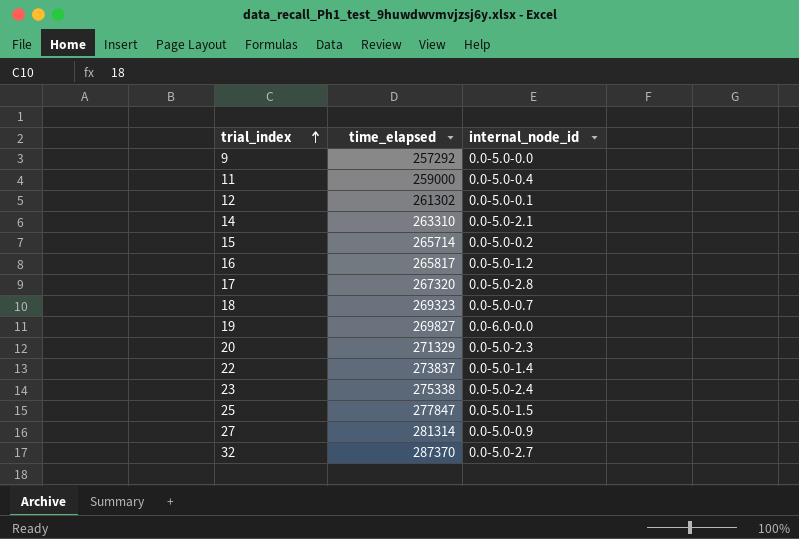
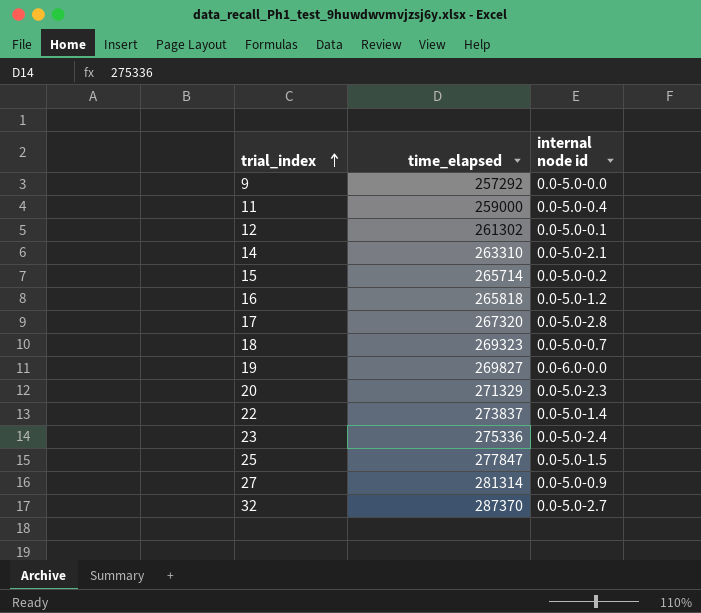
column name: internal_node_id -> internal node id
16 | time_elapsed: 265817 -> 265818
23 | time_elapsed: 275338 -> 275336

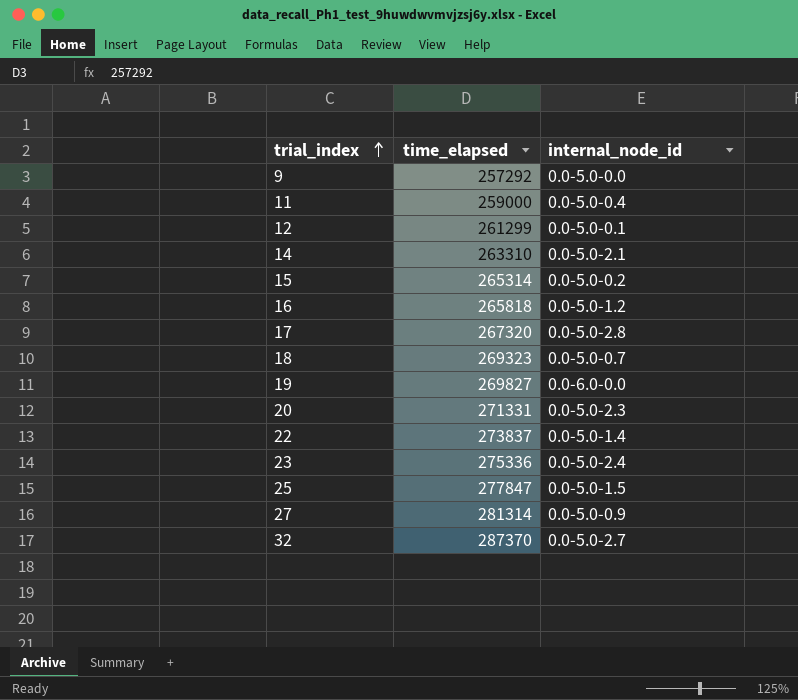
column name: internal node id -> internal_node_id
12 | time_elapsed: 261302 -> 261299
15 | time_elapsed: 265714 -> 265314
20 | time_elapsed: 271329 -> 271331

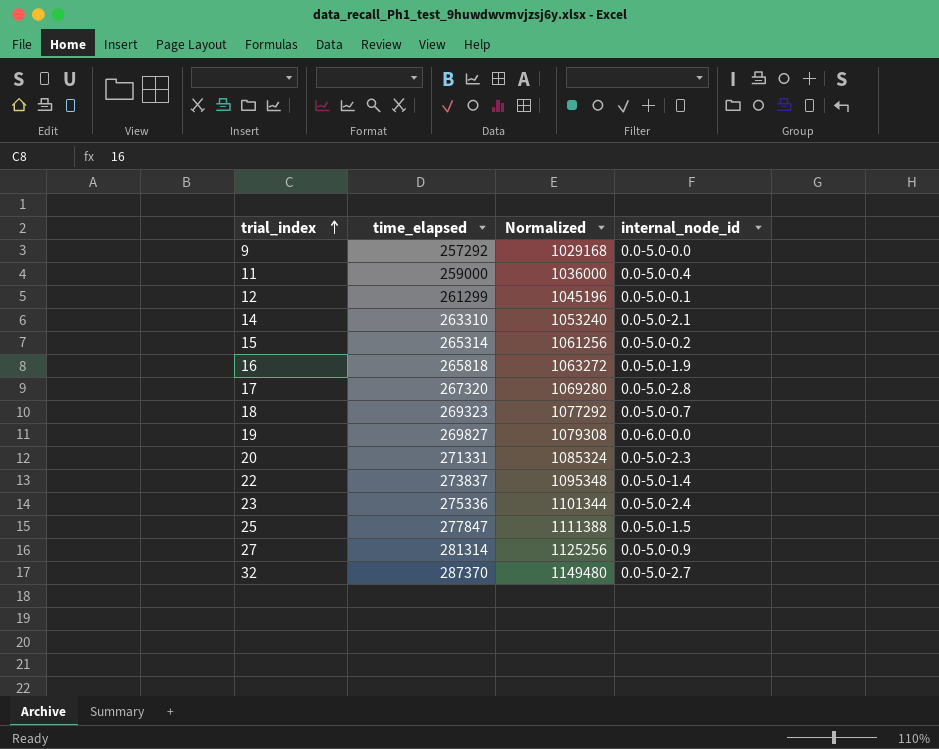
column Normalized | formula: none -> [time_elapsed] * 4
16 | internal_node_id: 0.0-5.0-1.2 -> 0.0-5.0-1.9

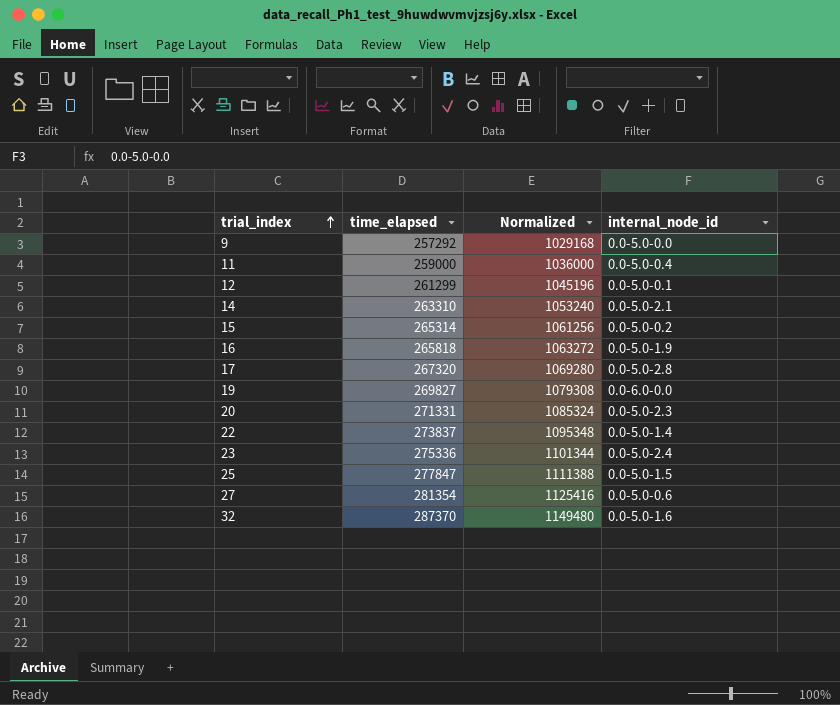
row 18: 269323 | 1077292 | 0.0-5.0-0.7 -> none
27 | time_elapsed: 281314 -> 281354
27 | Normalized: 1125256 -> 1125416
27 | internal_node_id: 0.0-5.0-0.9 -> 0.0-5.0-0.6
32 | internal_node_id: 0.0-5.0-2.7 -> 0.0-5.0-1.6

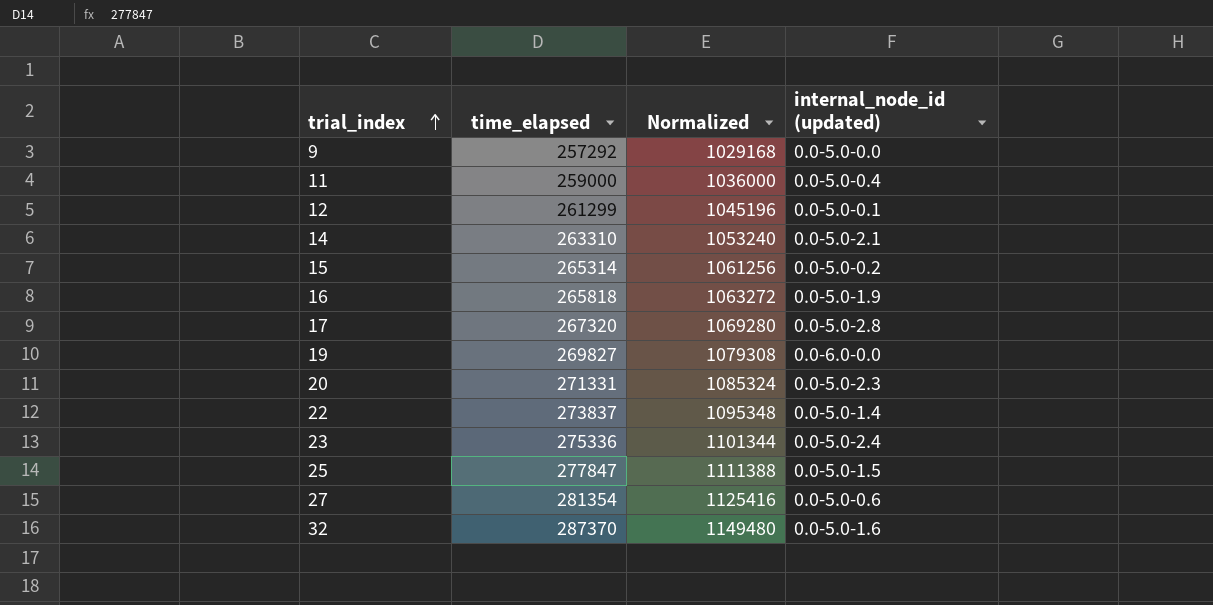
column name: internal_node_id -> internal_node_id (updated)

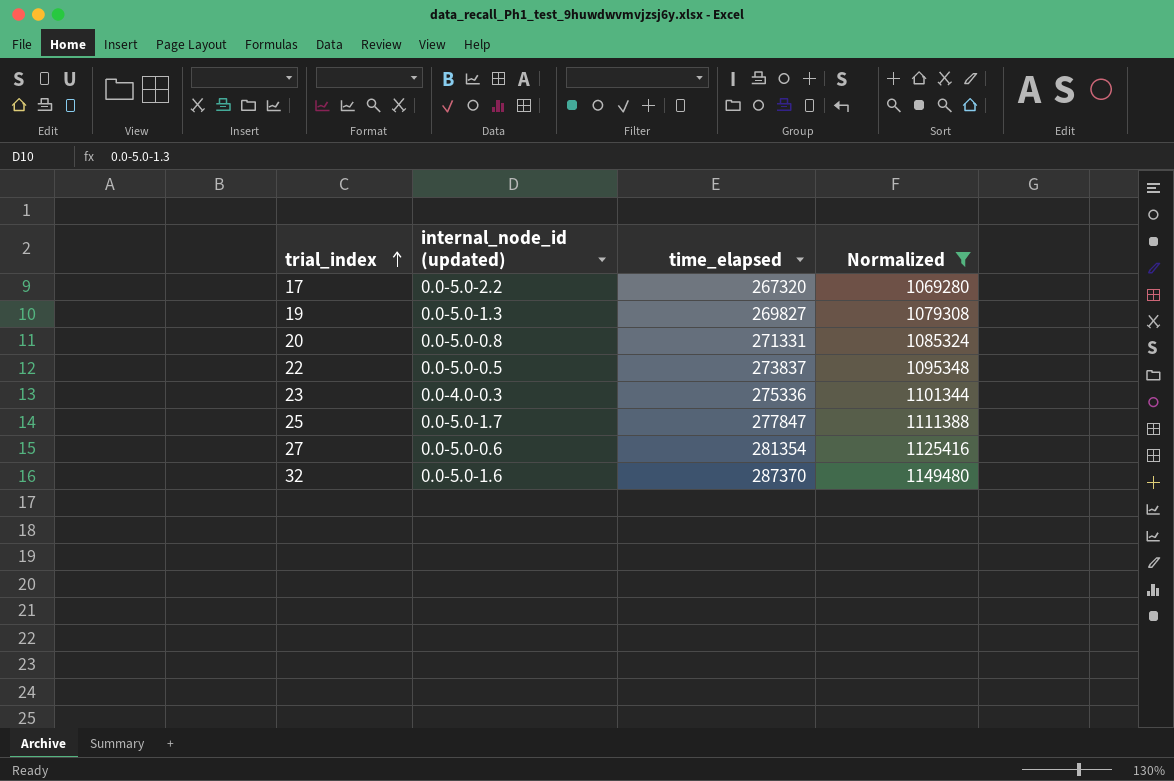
filter: none -> Normalized >= 1069280
column internal_node_id (updated) | position: 4 -> 2
17 | internal_node_id (updated): 0.0-5.0-2.8 -> 0.0-5.0-2.2
19 | internal_node_id (updated): 0.0-6.0-0.0 -> 0.0-5.0-1.3
20 | internal_node_id (updated): 0.0-5.0-2.3 -> 0.0-5.0-0.8
22 | internal_node_id (updated): 0.0-5.0-1.4 -> 0.0-5.0-0.5
23 | internal_node_id (updated): 0.0-5.0-2.4 -> 0.0-4.0-0.3
25 | internal_node_id (updated): 0.0-5.0-1.5 -> 0.0-5.0-1.7

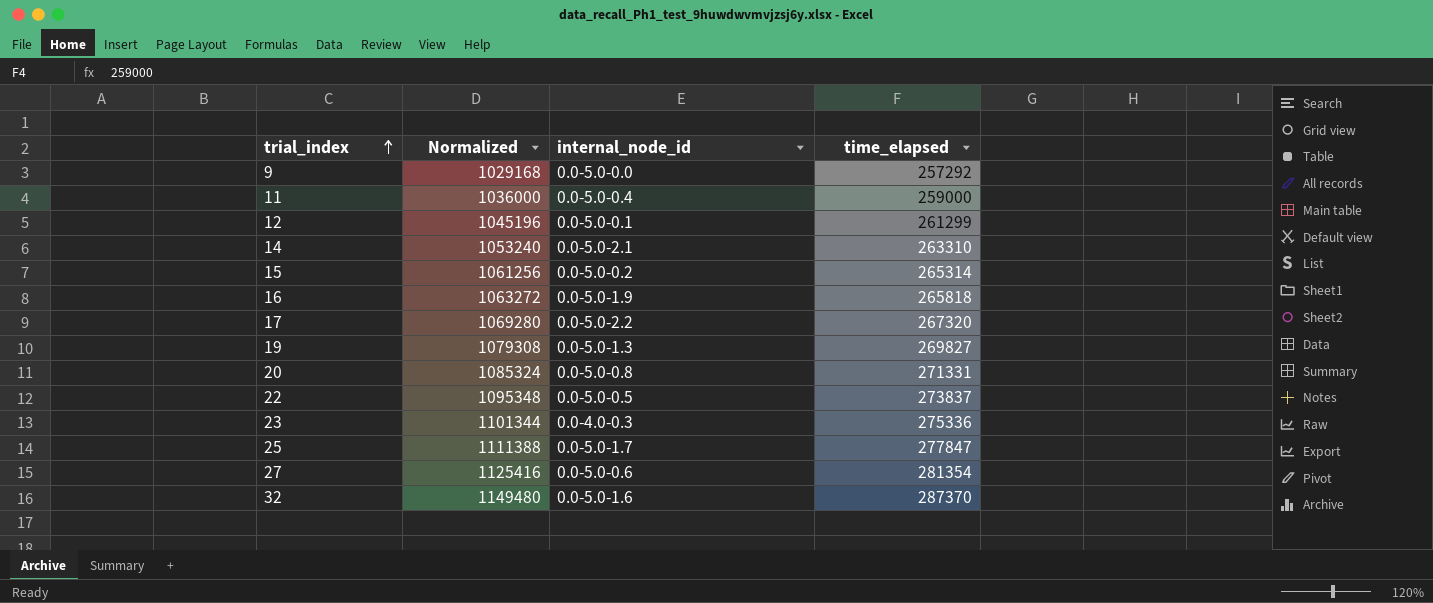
filter: Normalized >= 1069280 -> none
column Normalized | position: 4 -> 2
column name: internal_node_id (updated) -> internal_node_id

